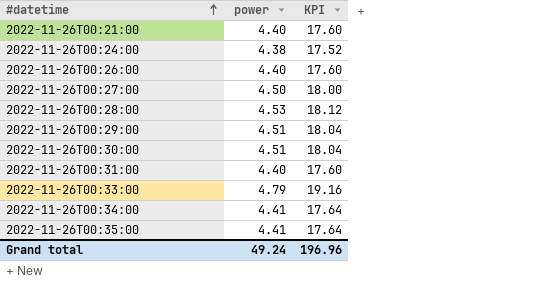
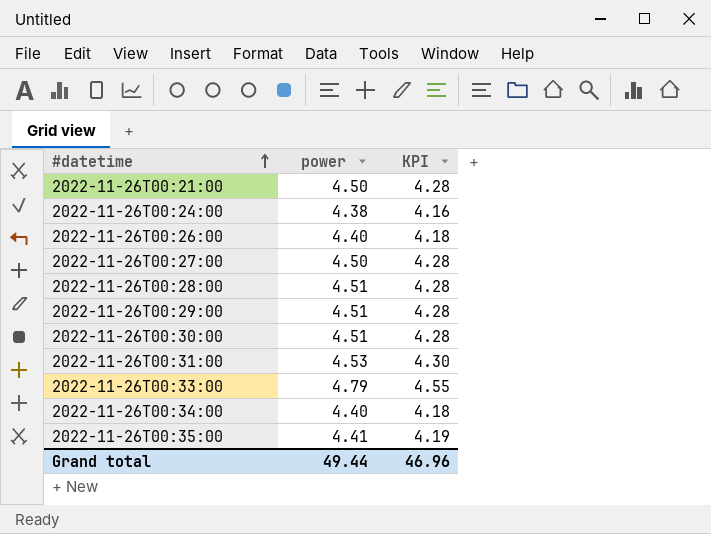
column KPI | formula: [power] * 4 -> [power] * 0.95
2022-11-26T00:21:00 | power: 4.40 -> 4.50
2022-11-26T00:28:00 | power: 4.53 -> 4.51
2022-11-26T00:31:00 | power: 4.40 -> 4.53
2022-11-26T00:34:00 | power: 4.41 -> 4.40
Grand total | power: 49.24 -> 49.44
Grand total | KPI: 196.96 -> 46.96

